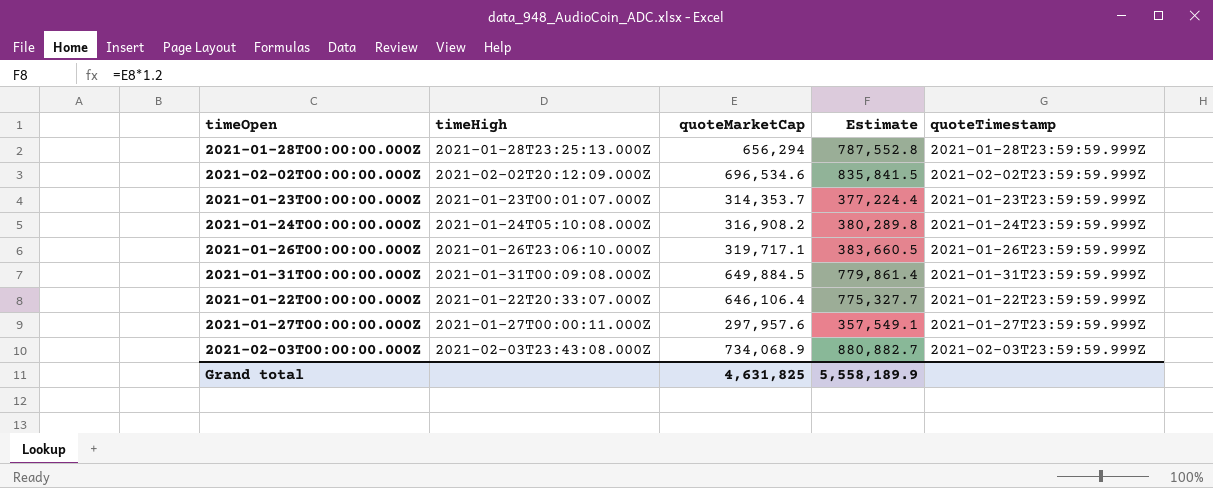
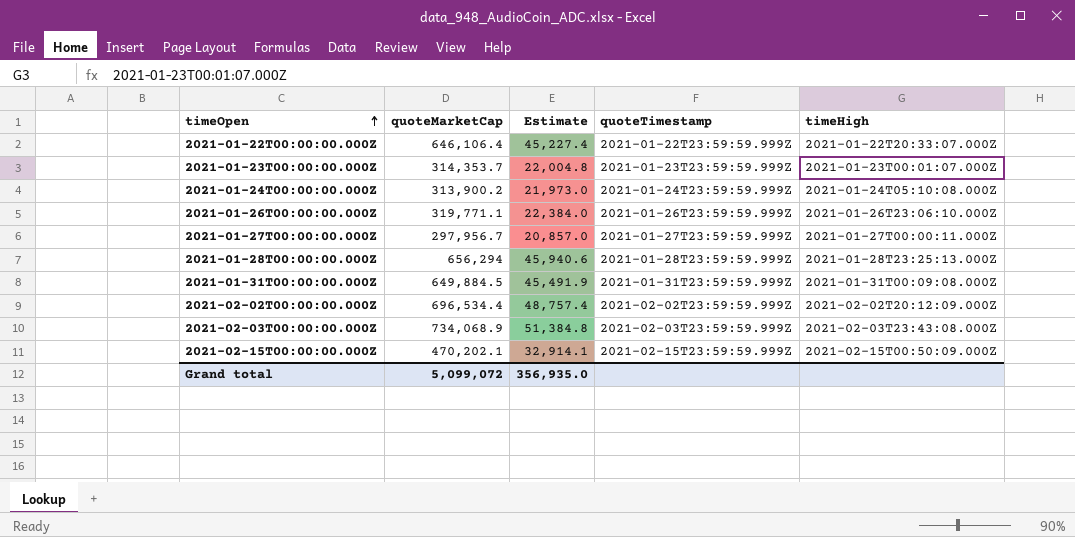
row order: none -> timeOpen ascending
column Estimate | formula: [quoteMarketCap] * 1.2 -> [quoteMarketCap] * 0.07
column timeHigh | position: 2 -> 5
2021-01-24T00:00:00.000Z | quoteMarketCap: 316,908.2 -> 313,900.2
2021-01-26T00:00:00.000Z | quoteMarketCap: 319,717.1 -> 319,771.1
2021-01-27T00:00:00.000Z | quoteMarketCap: 297,957.6 -> 297,956.7
2021-02-02T00:00:00.000Z | quoteMarketCap: 696,534.6 -> 696,534.4
row 2021-02-15T00:00:00.000Z: none -> 470,202.1 | 32,914.1 | 2021-02-15T23:59:59.999Z | 2021-02-15T00:50:09.000Z
Grand total | quoteMarketCap: 4,631,825 -> 5,099,072
Grand total | Estimate: 5,558,189.9 -> 356,935.0

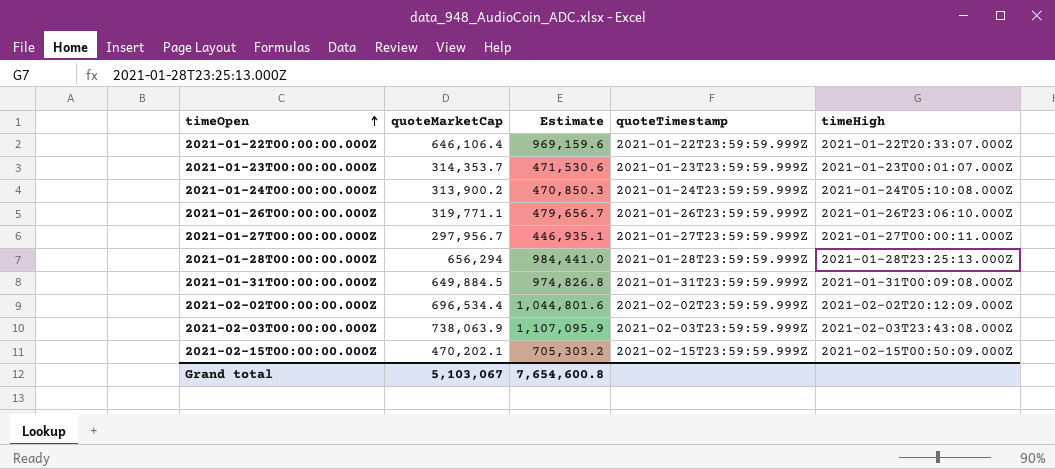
column Estimate | formula: [quoteMarketCap] * 0.07 -> [quoteMarketCap] * 1.5
2021-02-03T00:00:00.000Z | quoteMarketCap: 734,068.9 -> 738,063.9
Grand total | quoteMarketCap: 5,099,072 -> 5,103,067
Grand total | Estimate: 356,935.0 -> 7,654,600.8

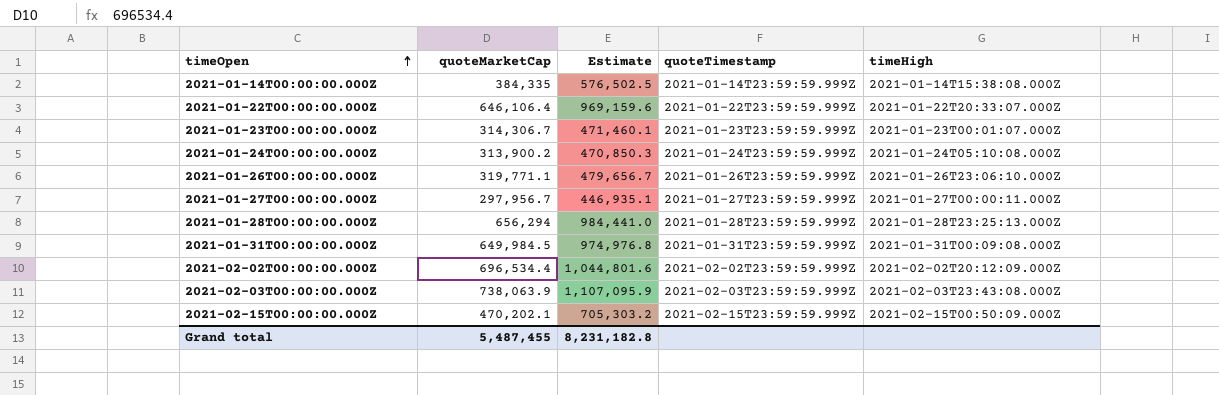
row 2021-01-14T00:00:00.000Z: none -> 384,335 | 576,502.5 | 2021-01-14T23:59:59.999Z | 2021-01-14T15:38:08.000Z
2021-01-23T00:00:00.000Z | quoteMarketCap: 314,353.7 -> 314,306.7
2021-01-23T00:00:00.000Z | Estimate: 471,530.6 -> 471,460.1
2021-01-31T00:00:00.000Z | quoteMarketCap: 649,884.5 -> 649,984.5
2021-01-31T00:00:00.000Z | Estimate: 974,826.8 -> 974,976.8
Grand total | quoteMarketCap: 5,103,067 -> 5,487,455
Grand total | Estimate: 7,654,600.8 -> 8,231,182.8

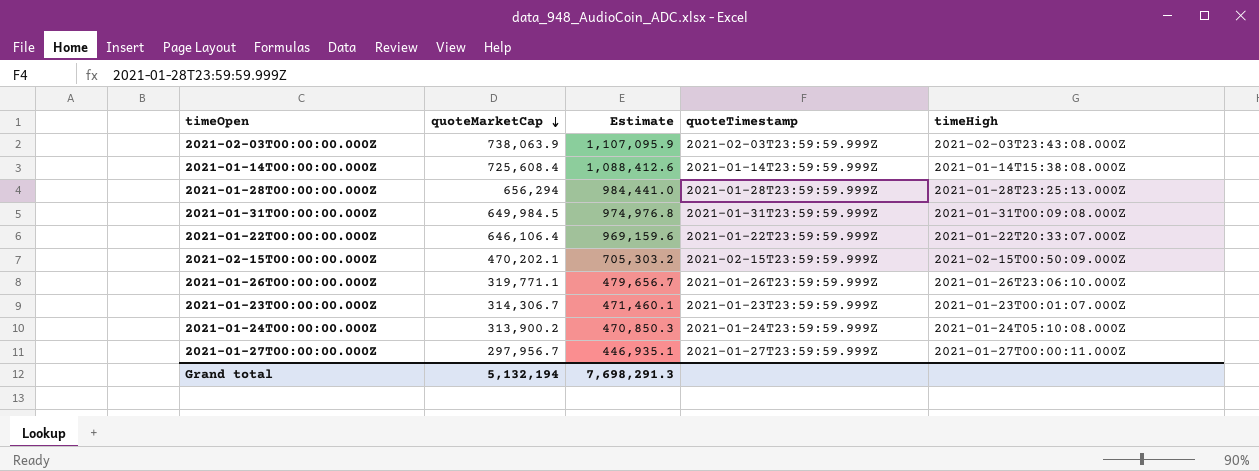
row order: timeOpen ascending -> quoteMarketCap descending
row 2021-02-02T00:00:00.000Z: 696,534.4 | 1,044,801.6 | 2021-02-02T23:59:59.999Z | 2021-02-02T20:12:09.000Z -> none
2021-01-14T00:00:00.000Z | quoteMarketCap: 384,335 -> 725,608.4
2021-01-14T00:00:00.000Z | Estimate: 576,502.5 -> 1,088,412.6
Grand total | quoteMarketCap: 5,487,455 -> 5,132,194
Grand total | Estimate: 8,231,182.8 -> 7,698,291.3

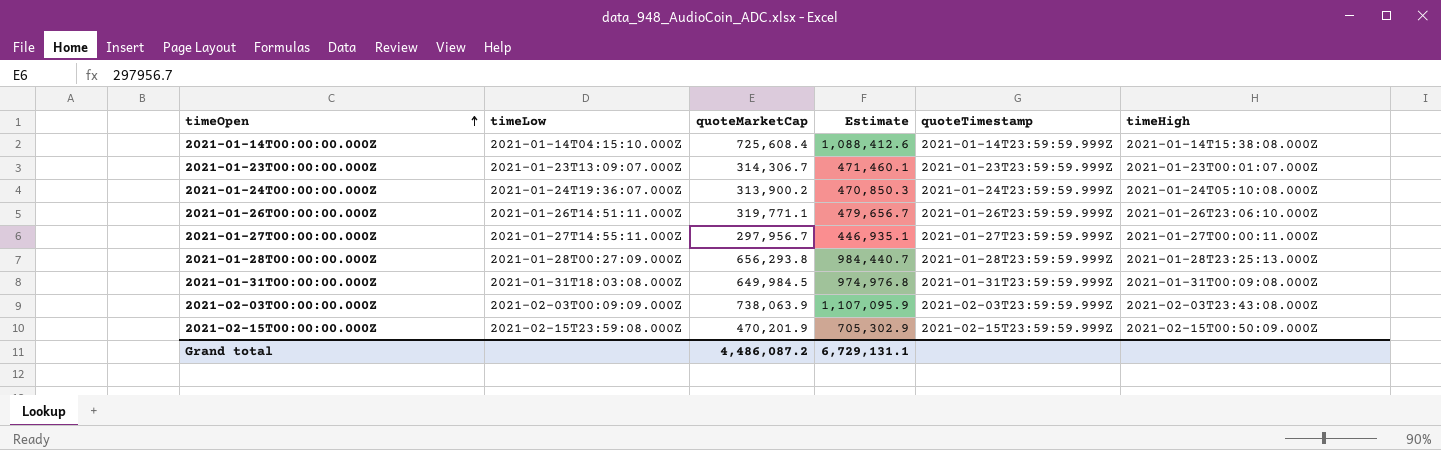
row order: quoteMarketCap descending -> timeOpen ascending
column timeLow | position: none -> 2
row 2021-01-22T00:00:00.000Z: 646,106.4 | 969,159.6 | 2021-01-22T23:59:59.999Z | 2021-01-22T20:33:07.000Z -> none
2021-01-28T00:00:00.000Z | quoteMarketCap: 656,294 -> 656,293.8
2021-01-28T00:00:00.000Z | Estimate: 984,441.0 -> 984,440.7
2021-02-15T00:00:00.000Z | quoteMarketCap: 470,202.1 -> 470,201.9
2021-02-15T00:00:00.000Z | Estimate: 705,303.2 -> 705,302.9
Grand total | quoteMarketCap: 5,132,194 -> 4,486,087.2
Grand total | Estimate: 7,698,291.3 -> 6,729,131.1

